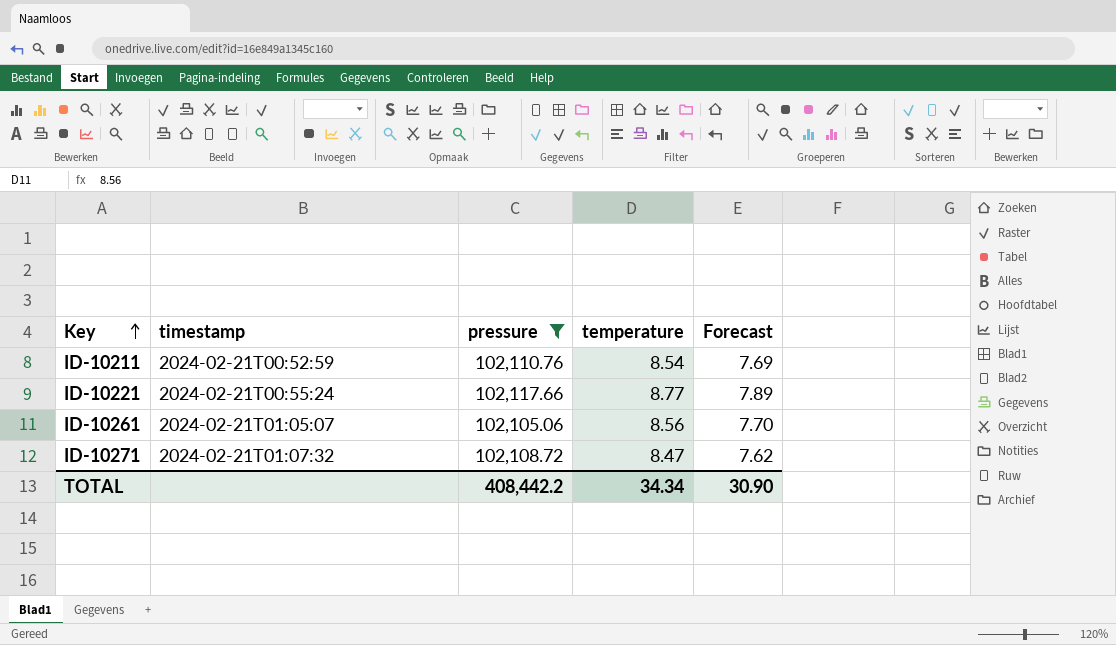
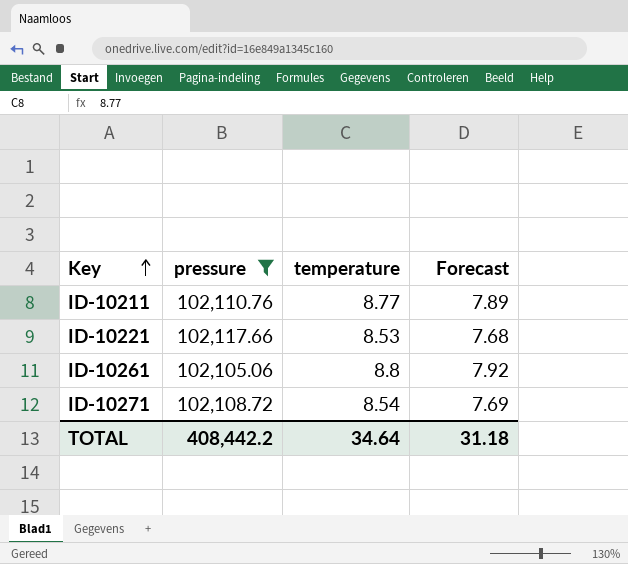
column timestamp | position: 2 -> none
ID-10211 | temperature: 8.54 -> 8.77
ID-10211 | Forecast: 7.69 -> 7.89
ID-10221 | temperature: 8.77 -> 8.53
ID-10221 | Forecast: 7.89 -> 7.68
ID-10261 | temperature: 8.56 -> 8.8
ID-10261 | Forecast: 7.70 -> 7.92
ID-10271 | temperature: 8.47 -> 8.54
ID-10271 | Forecast: 7.62 -> 7.69
TOTAL | temperature: 34.34 -> 34.64
TOTAL | Forecast: 30.90 -> 31.18

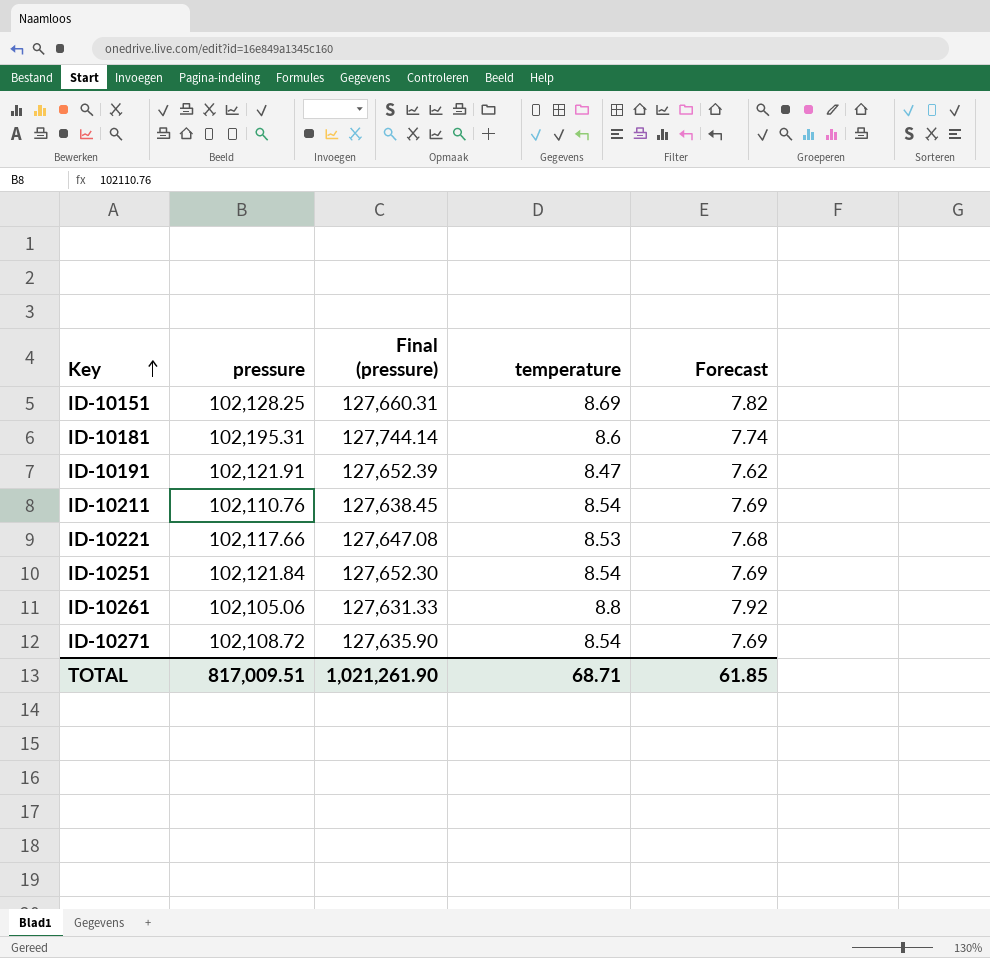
filter: pressure <= 102,117.66 -> none
column Final (pressure) | formula: none -> [pressure] * 1.25
ID-10211 | temperature: 8.77 -> 8.54
ID-10211 | Forecast: 7.89 -> 7.69
TOTAL | pressure: 408,442.2 -> 817,009.51
TOTAL | temperature: 34.64 -> 68.71
TOTAL | Forecast: 31.18 -> 61.85

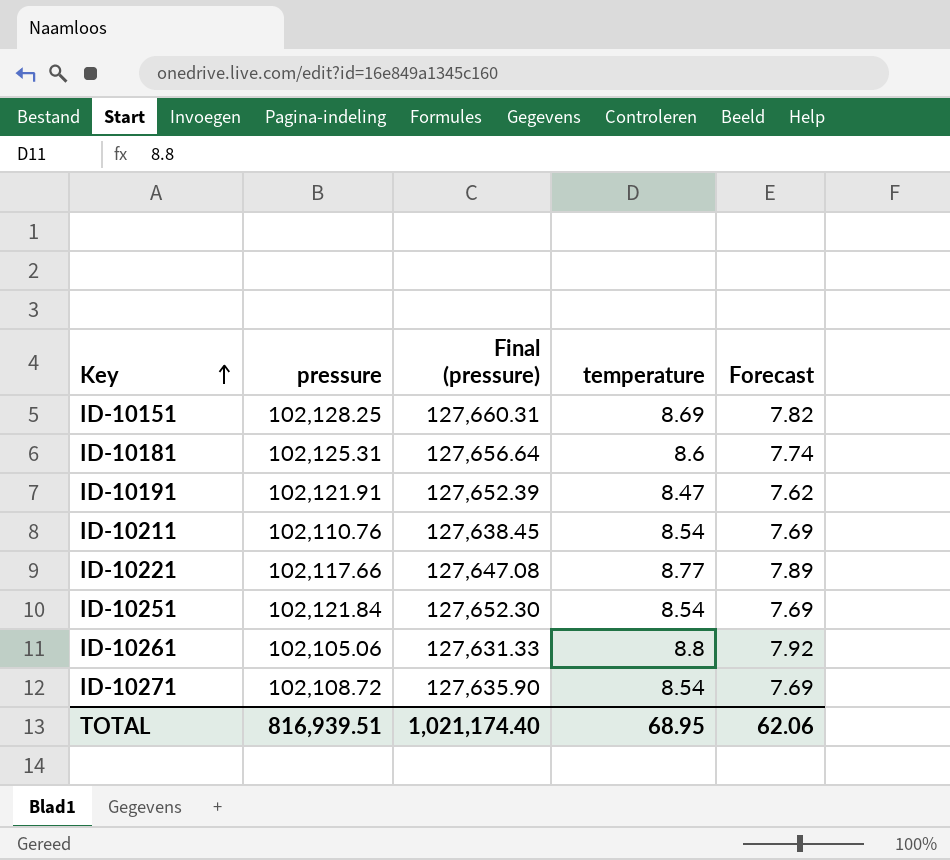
ID-10181 | pressure: 102,195.31 -> 102,125.31
ID-10181 | Final (pressure): 127,744.14 -> 127,656.64
ID-10221 | temperature: 8.53 -> 8.77
ID-10221 | Forecast: 7.68 -> 7.89
TOTAL | pressure: 817,009.51 -> 816,939.51
TOTAL | Final (pressure): 1,021,261.90 -> 1,021,174.40
TOTAL | temperature: 68.71 -> 68.95
TOTAL | Forecast: 61.85 -> 62.06

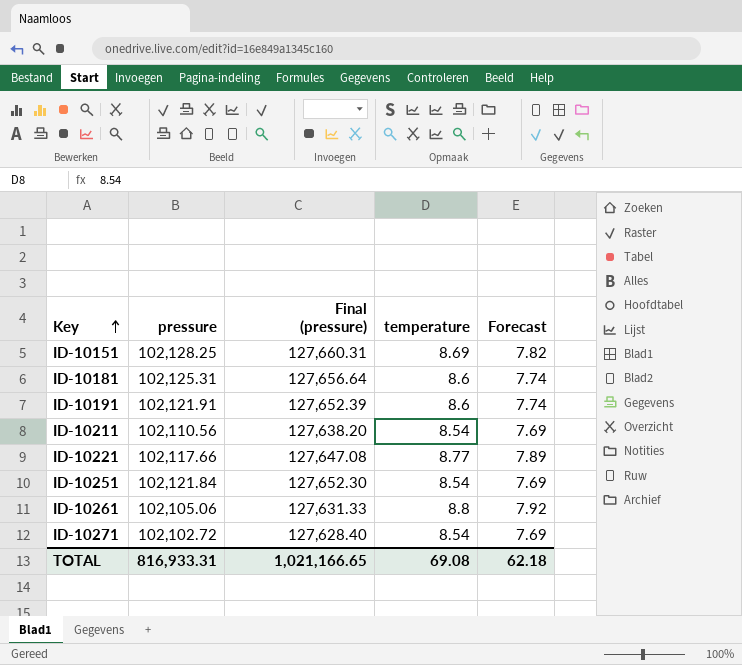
ID-10191 | temperature: 8.47 -> 8.6
ID-10191 | Forecast: 7.62 -> 7.74
ID-10211 | pressure: 102,110.76 -> 102,110.56
ID-10211 | Final (pressure): 127,638.45 -> 127,638.20
ID-10271 | pressure: 102,108.72 -> 102,102.72
ID-10271 | Final (pressure): 127,635.90 -> 127,628.40
TOTAL | pressure: 816,939.51 -> 816,933.31
TOTAL | Final (pressure): 1,021,174.40 -> 1,021,166.65
TOTAL | temperature: 68.95 -> 69.08
TOTAL | Forecast: 62.06 -> 62.18

